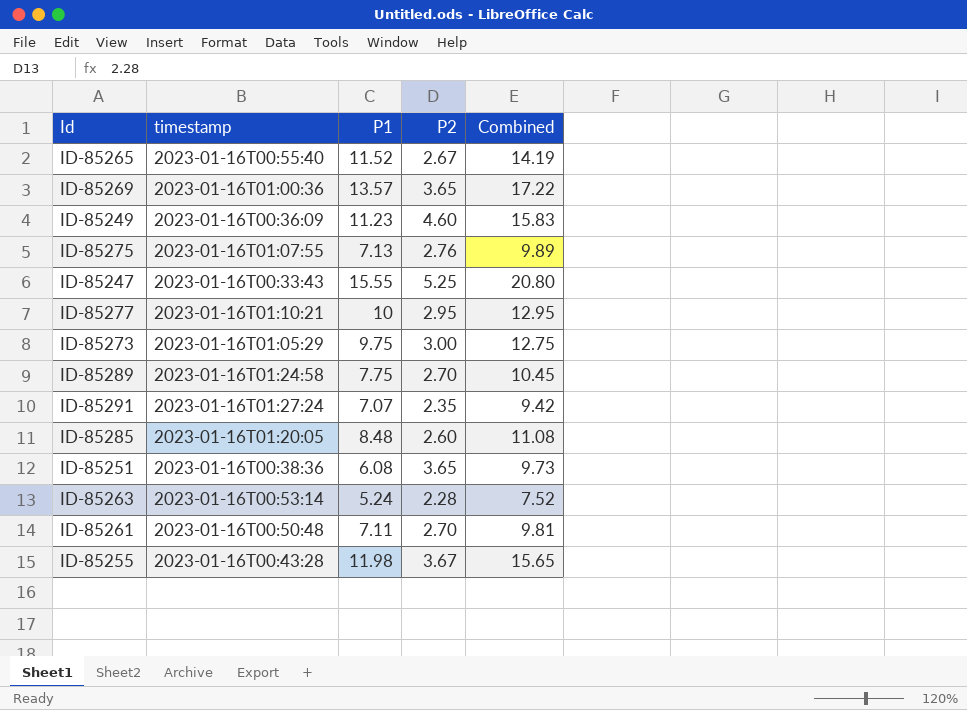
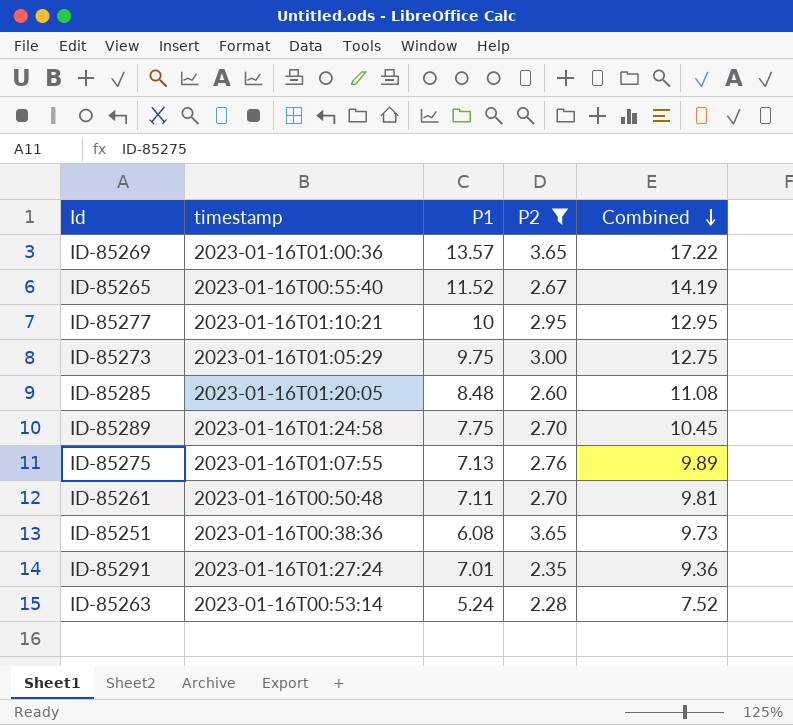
filter: none -> P2 <= 3.65
row order: none -> Combined descending
ID-85291 | P1: 7.07 -> 7.01
ID-85291 | Combined: 9.42 -> 9.36

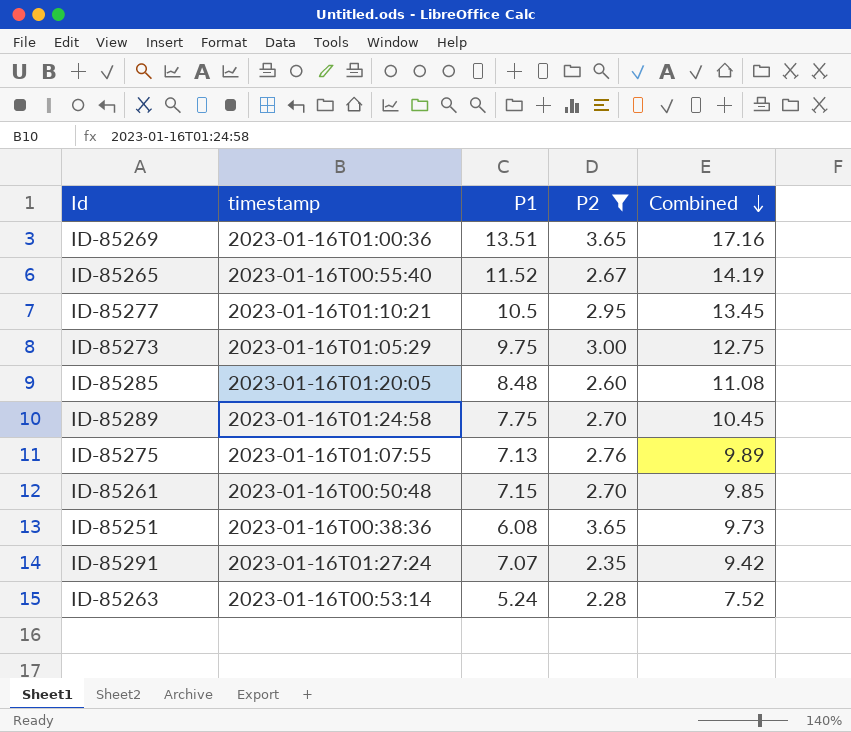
ID-85269 | P1: 13.57 -> 13.51
ID-85269 | Combined: 17.22 -> 17.16
ID-85277 | P1: 10 -> 10.5
ID-85277 | Combined: 12.95 -> 13.45
ID-85261 | P1: 7.11 -> 7.15
ID-85261 | Combined: 9.81 -> 9.85
ID-85291 | P1: 7.01 -> 7.07
ID-85291 | Combined: 9.36 -> 9.42

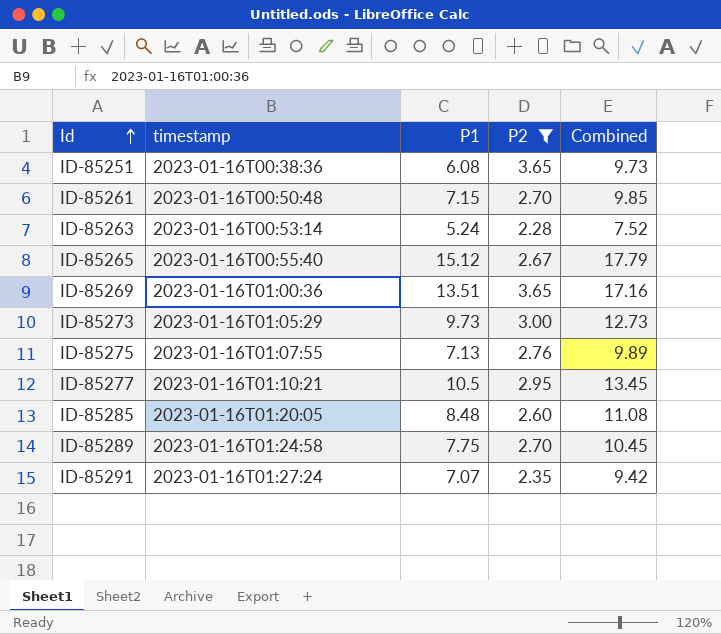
row order: Combined descending -> Id ascending
ID-85265 | P1: 11.52 -> 15.12
ID-85265 | Combined: 14.19 -> 17.79
ID-85273 | P1: 9.75 -> 9.73
ID-85273 | Combined: 12.75 -> 12.73

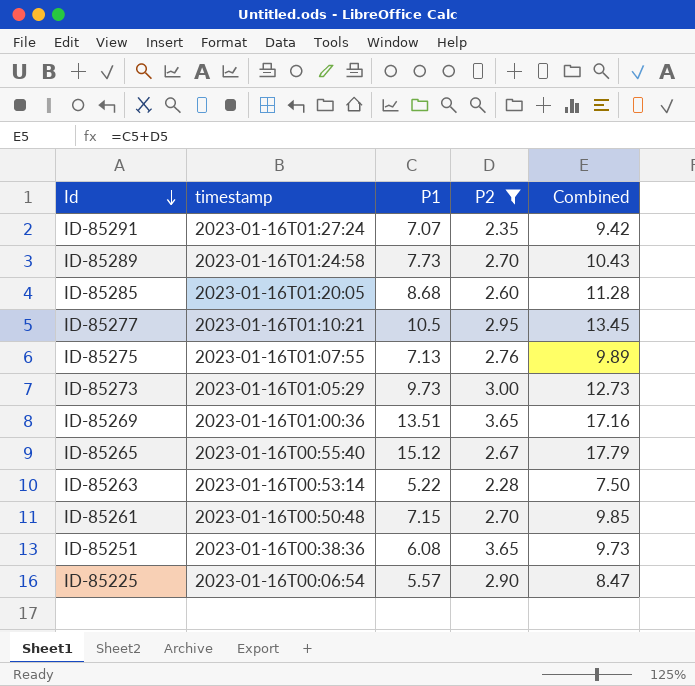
row order: Id ascending -> Id descending
ID-85289 | P1: 7.75 -> 7.73
ID-85289 | Combined: 10.45 -> 10.43
ID-85285 | P1: 8.48 -> 8.68
ID-85285 | Combined: 11.08 -> 11.28
ID-85263 | P1: 5.24 -> 5.22
ID-85263 | Combined: 7.52 -> 7.50
row ID-85225: none -> 2023-01-16T00:06:54 | 5.57 | 2.90 | 8.47

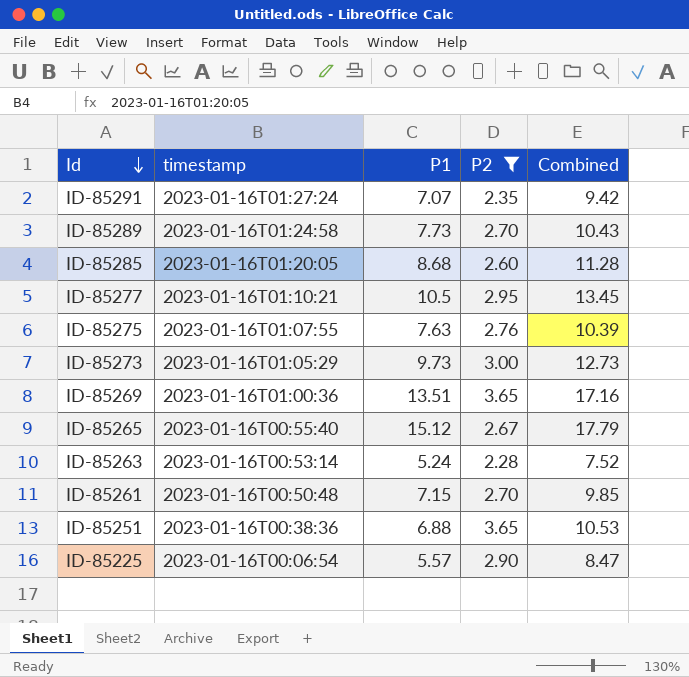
ID-85275 | P1: 7.13 -> 7.63
ID-85275 | Combined: 9.89 -> 10.39
ID-85263 | P1: 5.22 -> 5.24
ID-85263 | Combined: 7.50 -> 7.52
ID-85251 | P1: 6.08 -> 6.88
ID-85251 | Combined: 9.73 -> 10.53

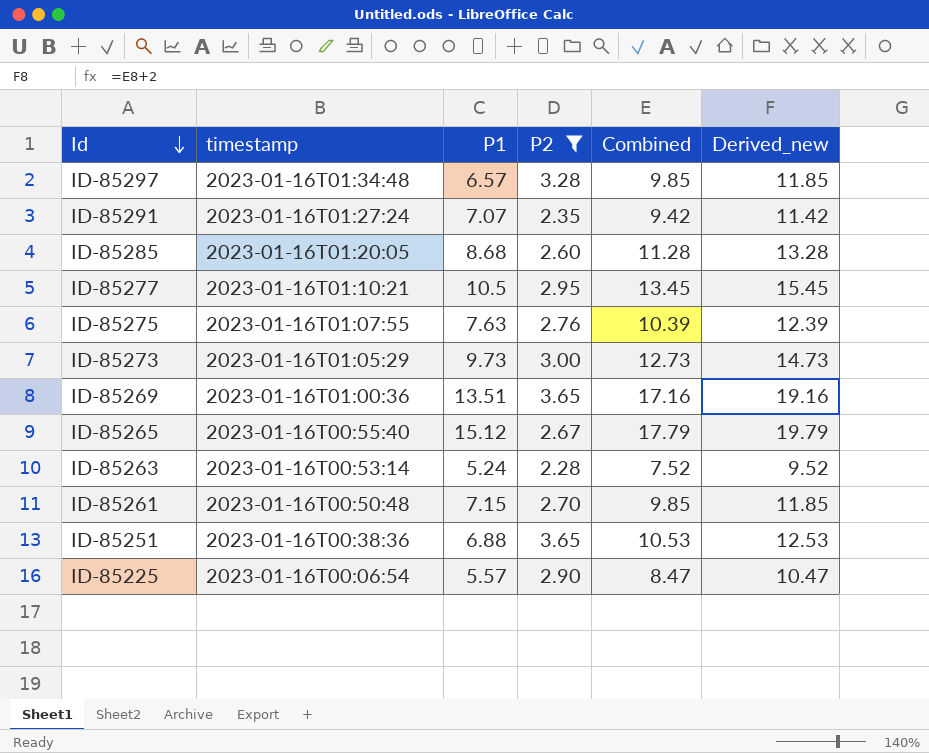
column Derived_new | formula: none -> [Combined] + 2
row ID-85289: 2023-01-16T01:24:58 | 7.73 | 2.70 | 10.43 -> none
row ID-85297: none -> 2023-01-16T01:34:48 | 6.57 | 3.28 | 9.85 | 11.85

